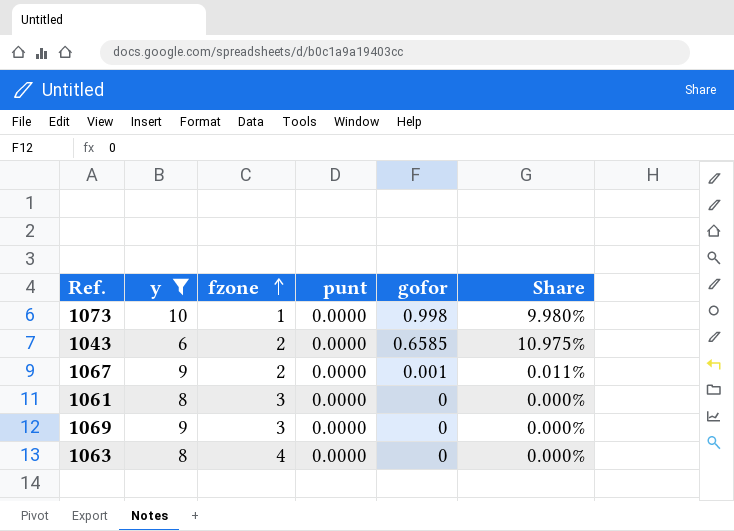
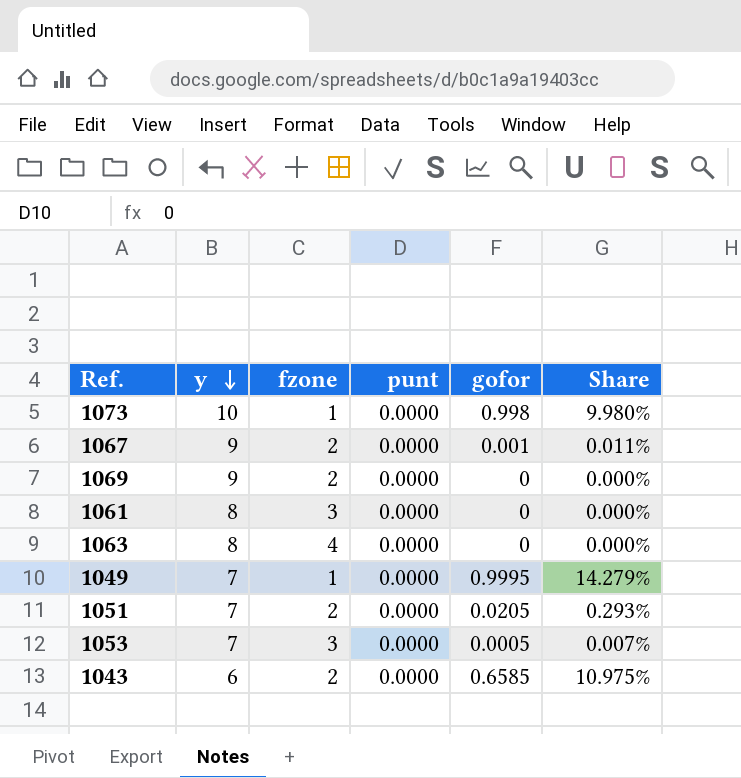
filter: y != 7 -> none
row order: fzone ascending -> y descending
1069 | fzone: 3 -> 2

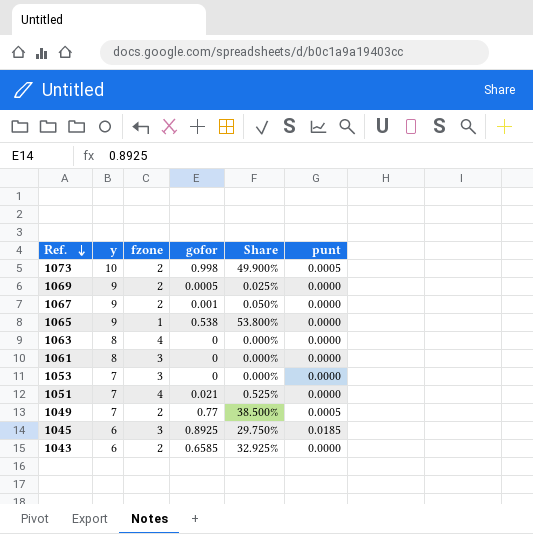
row order: y descending -> Ref. descending
column Share | formula: [gofor] / [y] -> [gofor] / [fzone]
column punt | position: 4 -> 6
1073 | fzone: 1 -> 2
1073 | punt: 0.0000 -> 0.0005
1069 | gofor: 0 -> 0.0005
row 1065: none -> 9 | 1 | 0.538 | 53.800% | 0.0000
1053 | gofor: 0.0005 -> 0
1051 | fzone: 2 -> 4
1051 | gofor: 0.0205 -> 0.021
1049 | fzone: 1 -> 2
1049 | gofor: 0.9995 -> 0.77
1049 | punt: 0.0000 -> 0.0005
row 1045: none -> 6 | 3 | 0.8925 | 29.750% | 0.0185

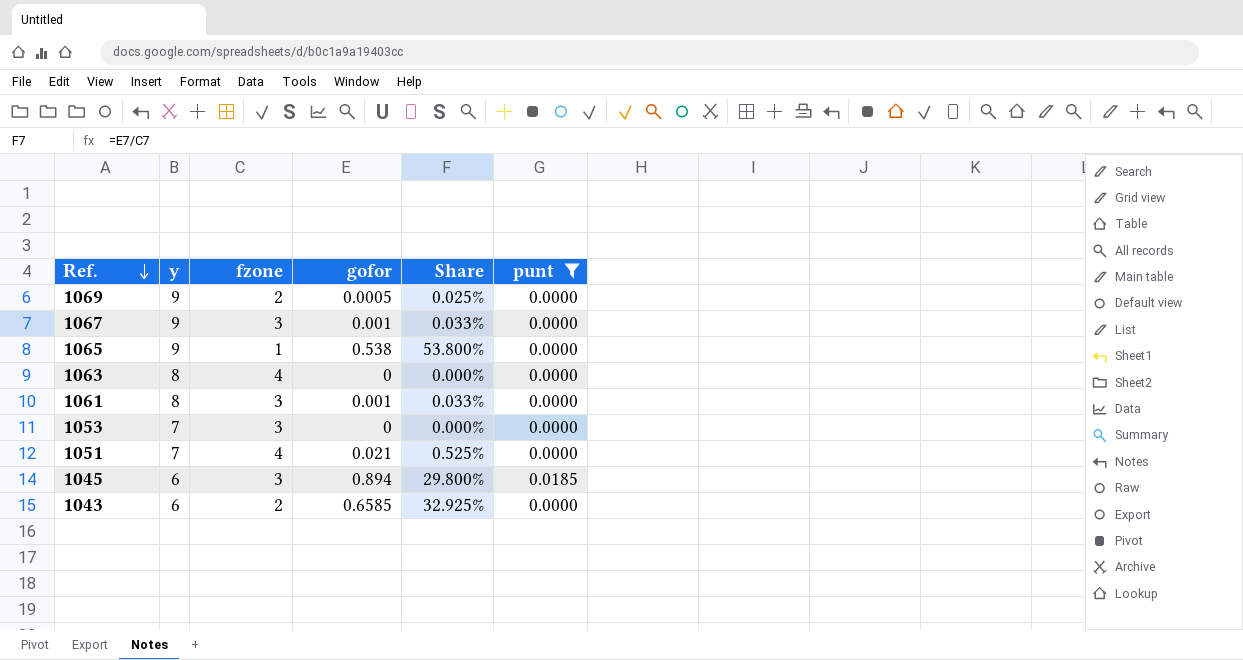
filter: none -> punt != 0.0005
1067 | fzone: 2 -> 3
1067 | Share: 0.050% -> 0.033%
1061 | gofor: 0 -> 0.001
1061 | Share: 0.000% -> 0.033%
1045 | gofor: 0.8925 -> 0.894
1045 | Share: 29.750% -> 29.800%

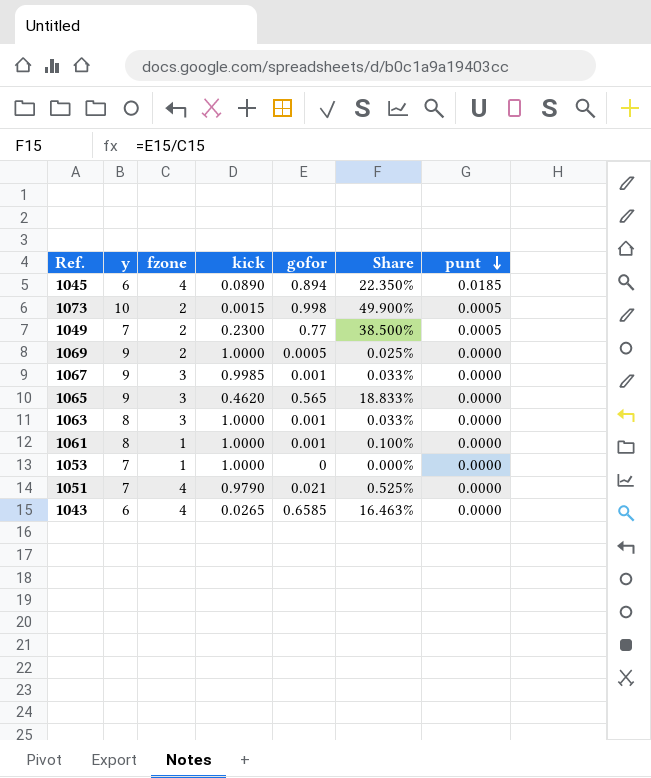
filter: punt != 0.0005 -> none
row order: Ref. descending -> punt descending
column kick | position: none -> 4
1045 | fzone: 3 -> 4
1045 | Share: 29.800% -> 22.350%
1065 | fzone: 1 -> 3
1065 | gofor: 0.538 -> 0.565
1065 | Share: 53.800% -> 18.833%
1063 | fzone: 4 -> 3
1063 | gofor: 0 -> 0.001
1063 | Share: 0.000% -> 0.033%
1061 | fzone: 3 -> 1
1061 | Share: 0.033% -> 0.100%
1053 | fzone: 3 -> 1
1043 | fzone: 2 -> 4
1043 | Share: 32.925% -> 16.463%

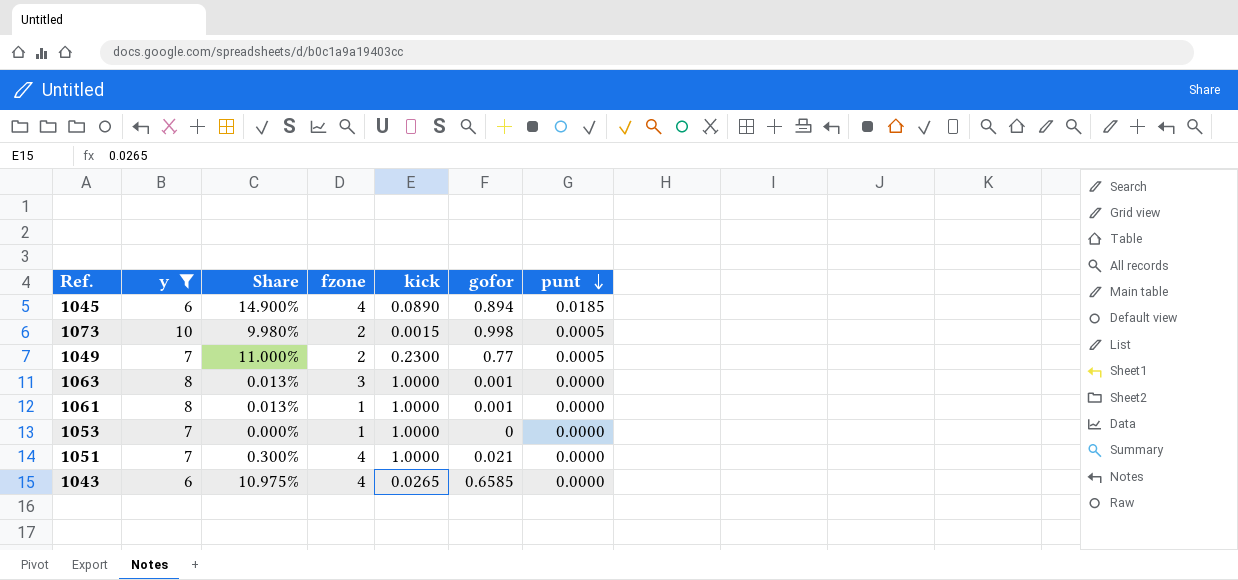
filter: none -> y != 9
column Share | formula: [gofor] / [fzone] -> [gofor] / [y]
column Share | position: 6 -> 3
1051 | kick: 0.9790 -> 1.0000

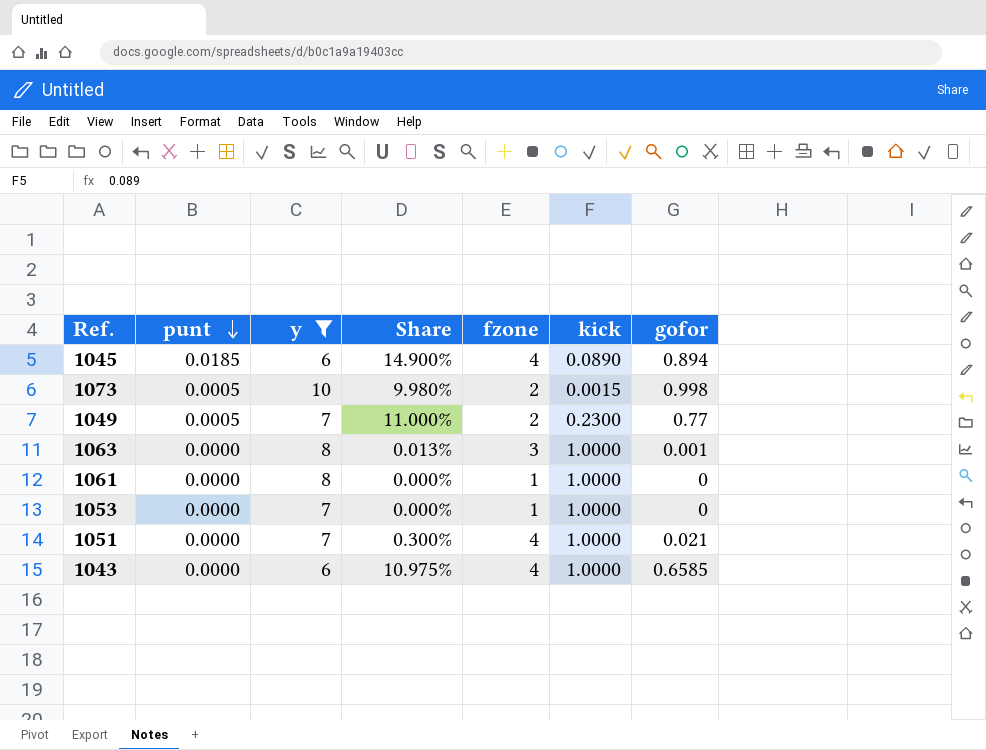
column punt | position: 7 -> 2
1061 | Share: 0.013% -> 0.000%
1061 | gofor: 0.001 -> 0
1043 | kick: 0.0265 -> 1.0000

